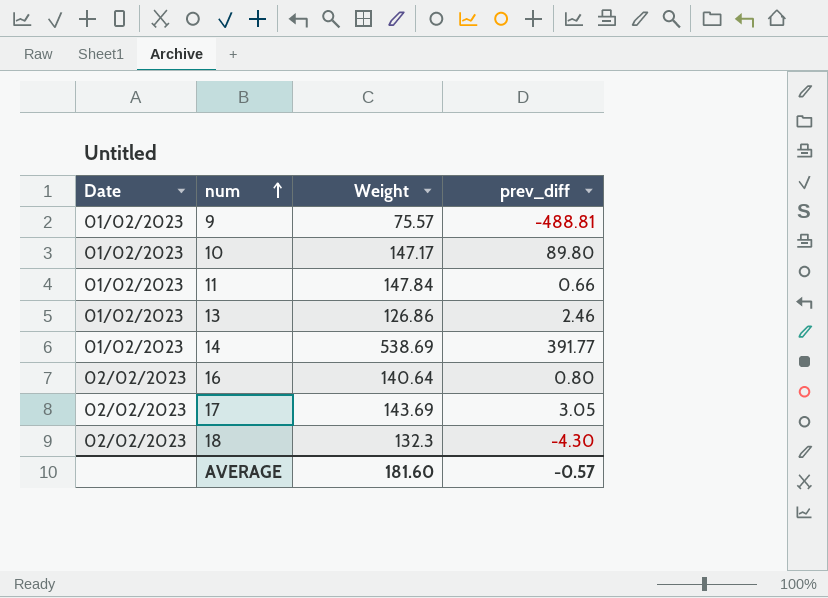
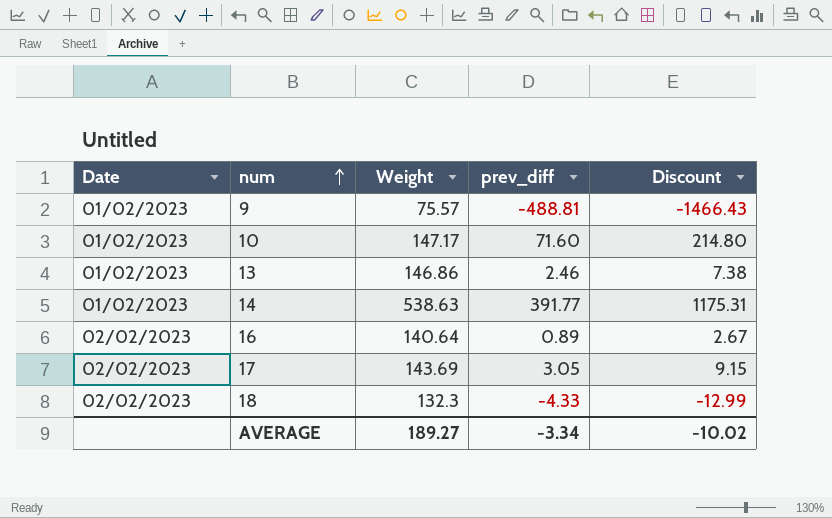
column Discount | formula: none -> [prev_diff] * 3
row 11: 01/02/2023 | 147.84 | 0.66 -> none
10 | prev_diff: 89.80 -> 71.60
13 | Weight: 126.86 -> 146.86
14 | Weight: 538.69 -> 538.63
16 | prev_diff: 0.80 -> 0.89
18 | prev_diff: -4.30 -> -4.33
AVERAGE | Weight: 181.60 -> 189.27
AVERAGE | prev_diff: -0.57 -> -3.34

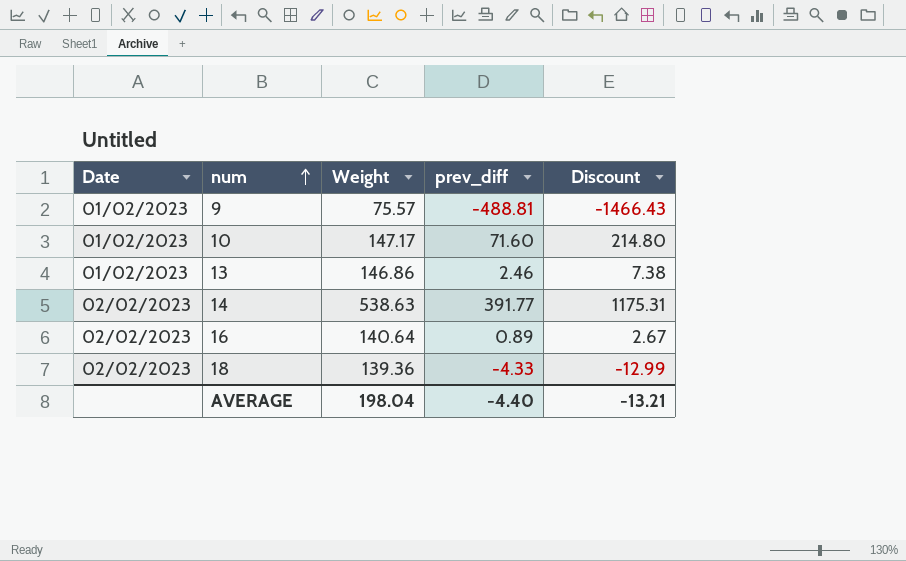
row 17: 02/02/2023 | 143.69 | 3.05 | 9.15 -> none
14 | Date: 01/02/2023 -> 02/02/2023
18 | Weight: 132.3 -> 139.36
AVERAGE | Weight: 189.27 -> 198.04
AVERAGE | prev_diff: -3.34 -> -4.40
AVERAGE | Discount: -10.02 -> -13.21

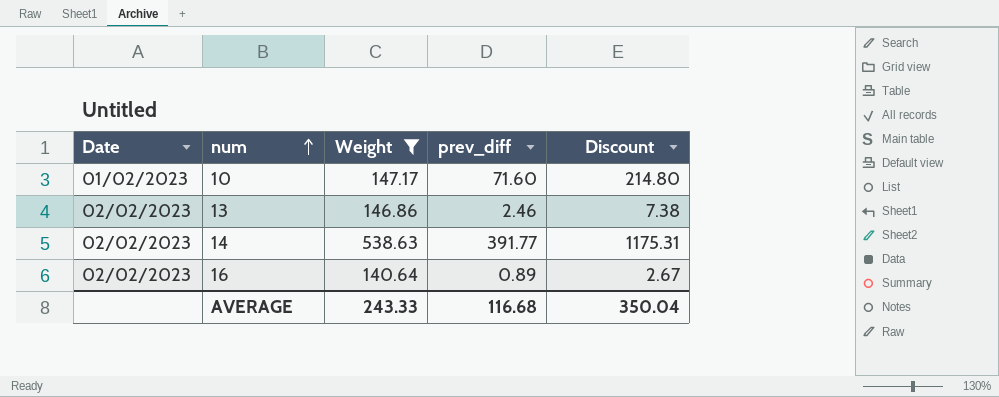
filter: none -> Weight >= 140.64
13 | Date: 01/02/2023 -> 02/02/2023
AVERAGE | Weight: 198.04 -> 243.33
AVERAGE | prev_diff: -4.40 -> 116.68
AVERAGE | Discount: -13.21 -> 350.04

